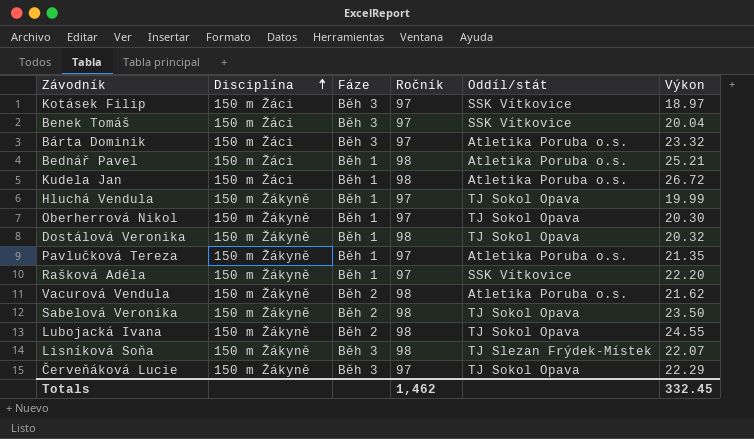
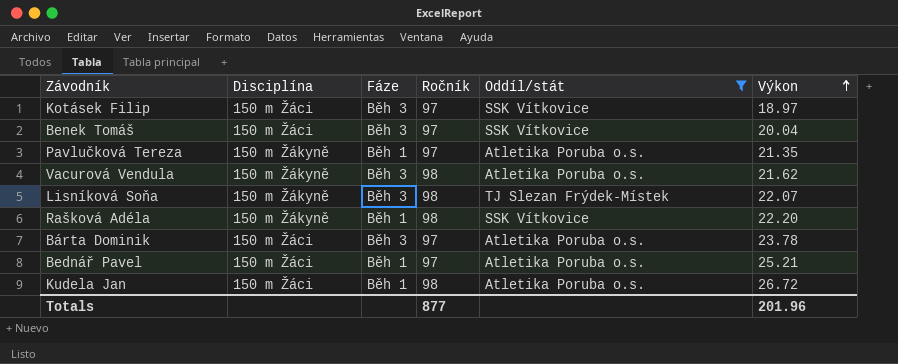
filter: none -> Oddíl/stát != TJ Sokol Opava
row order: Disciplína ascending -> Výkon ascending
Vacurová Vendula | Fáze: Běh 2 -> Běh 3
Rašková Adéla | Ročník: 97 -> 98
Bárta Dominik | Výkon: 23.32 -> 23.78
Bednář Pavel | Ročník: 98 -> 97
Totals | Ročník: 1,462 -> 877
Totals | Výkon: 332.45 -> 201.96

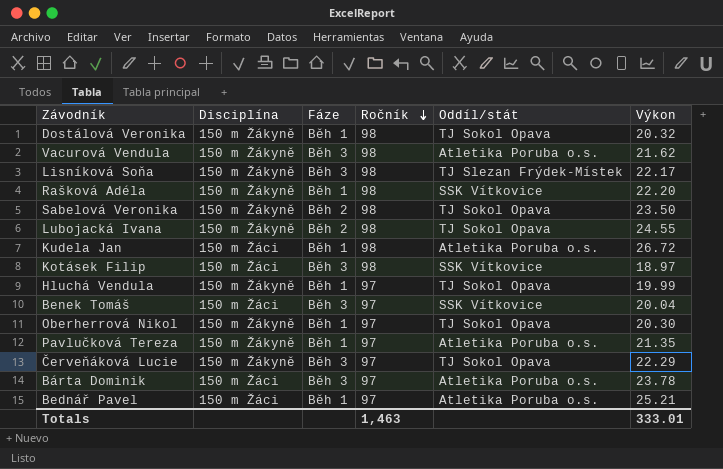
filter: Oddíl/stát != TJ Sokol Opava -> none
row order: Výkon ascending -> Ročník descending
Lisníková Soňa | Výkon: 22.07 -> 22.17
Kotásek Filip | Ročník: 97 -> 98
Totals | Ročník: 877 -> 1,463
Totals | Výkon: 201.96 -> 333.01

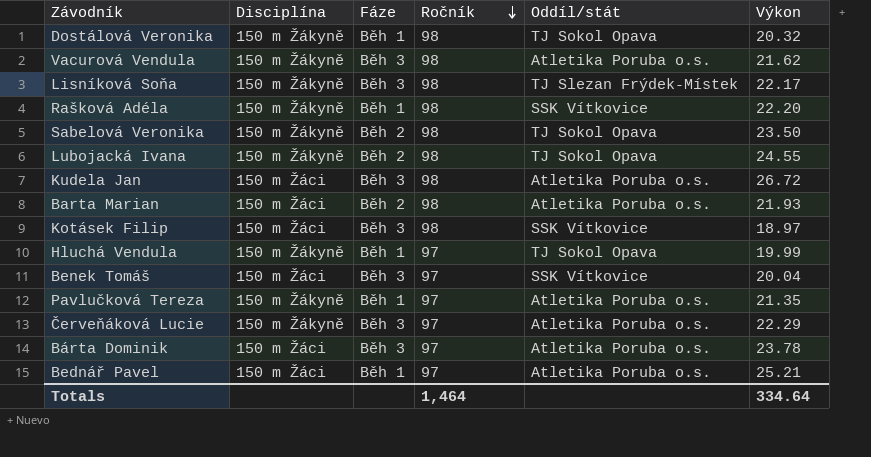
row Oberherrová Nikol: 150 m Žákyně | Běh 1 | 97 | TJ Sokol Opava | 20.30 -> none
Kudela Jan | Fáze: Běh 1 -> Běh 3
row Barta Marian: none -> 150 m Žáci | Běh 2 | 98 | Atletika Poruba o.s. | 21.93
Červeňáková Lucie | Oddíl/stát: TJ Sokol Opava -> Atletika Poruba o.s.
Totals | Ročník: 1,463 -> 1,464
Totals | Výkon: 333.01 -> 334.64

